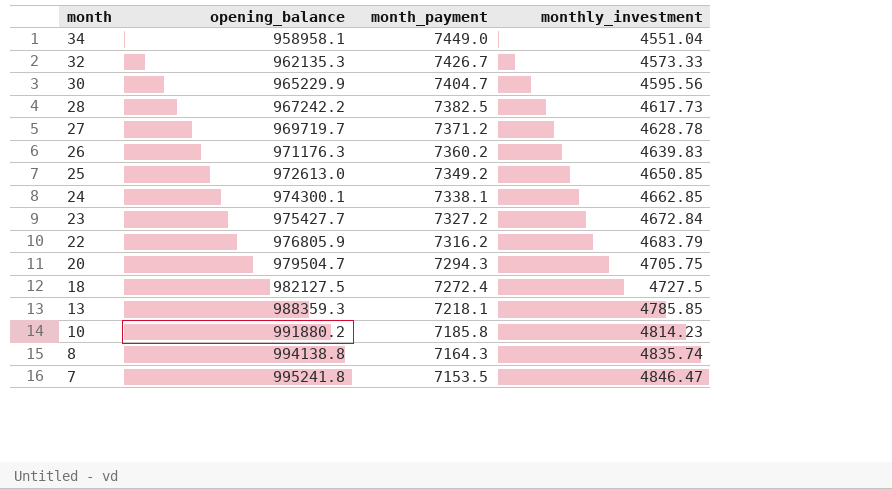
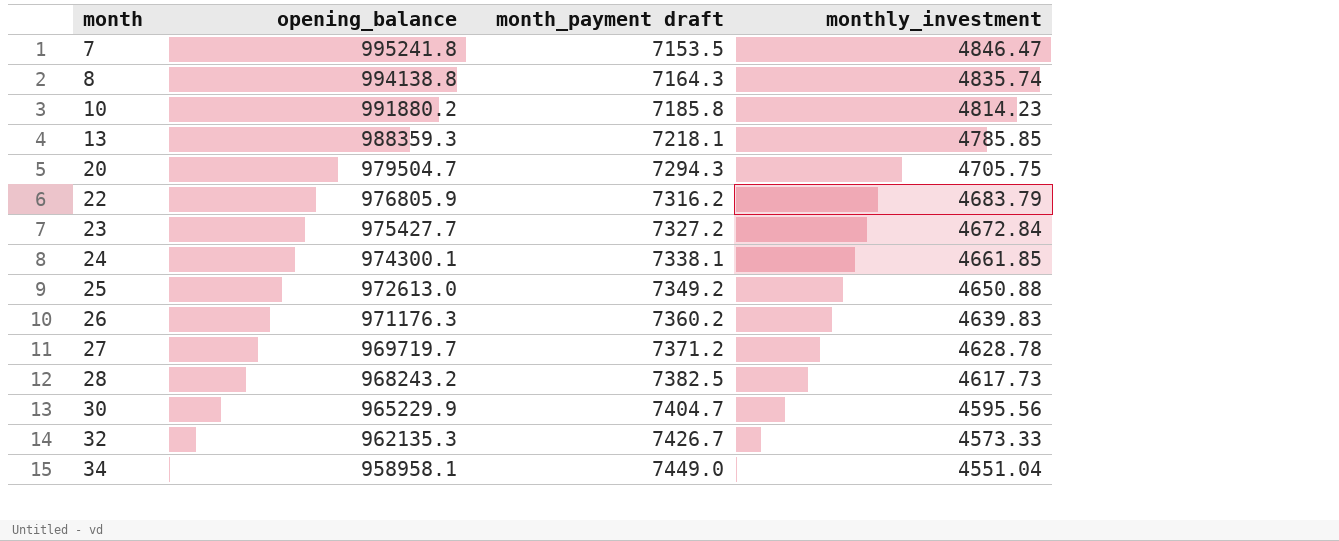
row order: month descending -> month ascending
column name: month_payment -> month_payment draft
row 18: 982127.5 | 7272.4 | 4727.5 -> none
24 | monthly_investment: 4662.85 -> 4661.85
25 | monthly_investment: 4650.85 -> 4650.88
28 | opening_balance: 967242.2 -> 968243.2

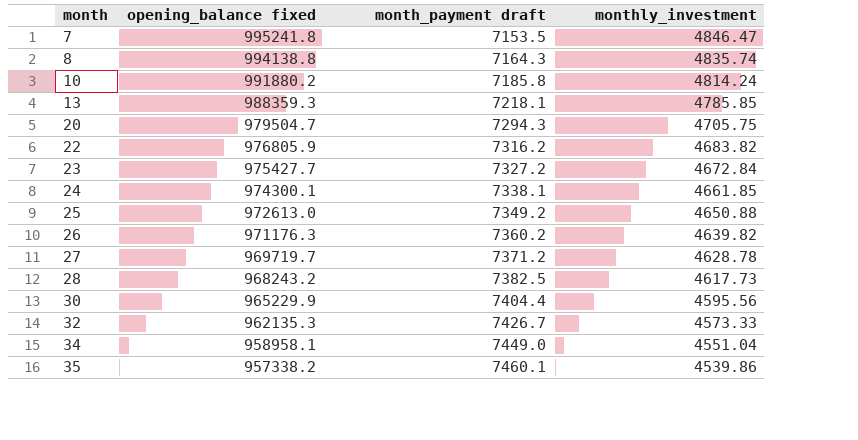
column name: opening_balance -> opening_balance fixed
10 | monthly_investment: 4814.23 -> 4814.24
22 | monthly_investment: 4683.79 -> 4683.82
26 | monthly_investment: 4639.83 -> 4639.82
30 | month_payment draft: 7404.7 -> 7404.4
row 35: none -> 957338.2 | 7460.1 | 4539.86

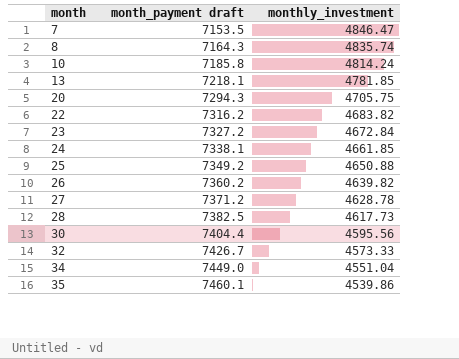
column opening_balance fixed | position: 2 -> none
13 | monthly_investment: 4785.85 -> 4781.85

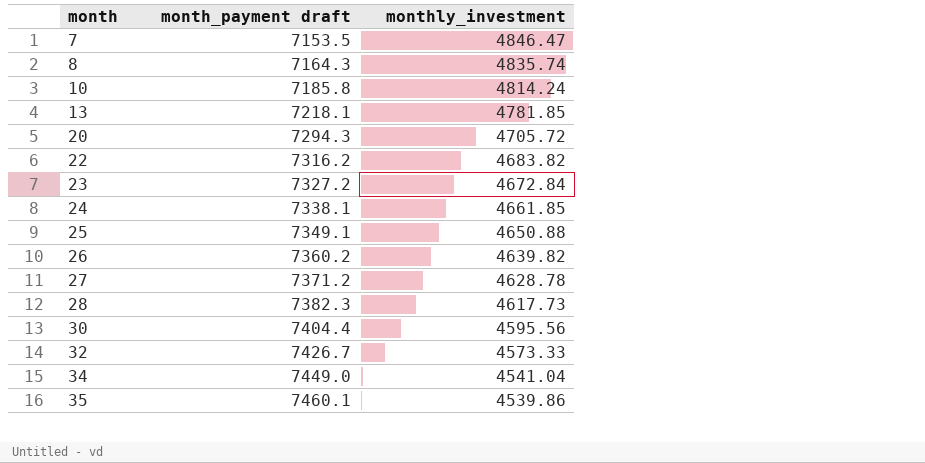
20 | monthly_investment: 4705.75 -> 4705.72
25 | month_payment draft: 7349.2 -> 7349.1
28 | month_payment draft: 7382.5 -> 7382.3
34 | monthly_investment: 4551.04 -> 4541.04

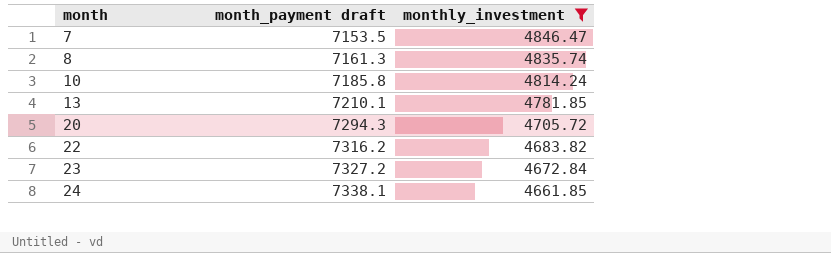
filter: none -> monthly_investment >= 4661.85
8 | month_payment draft: 7164.3 -> 7161.3
13 | month_payment draft: 7218.1 -> 7210.1

